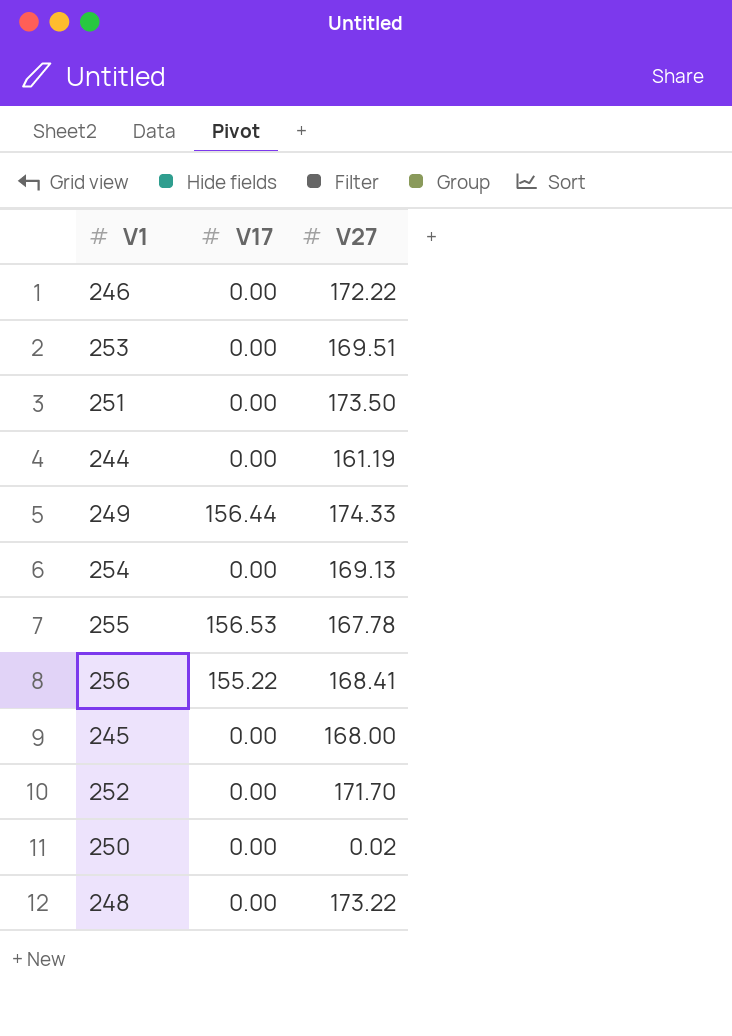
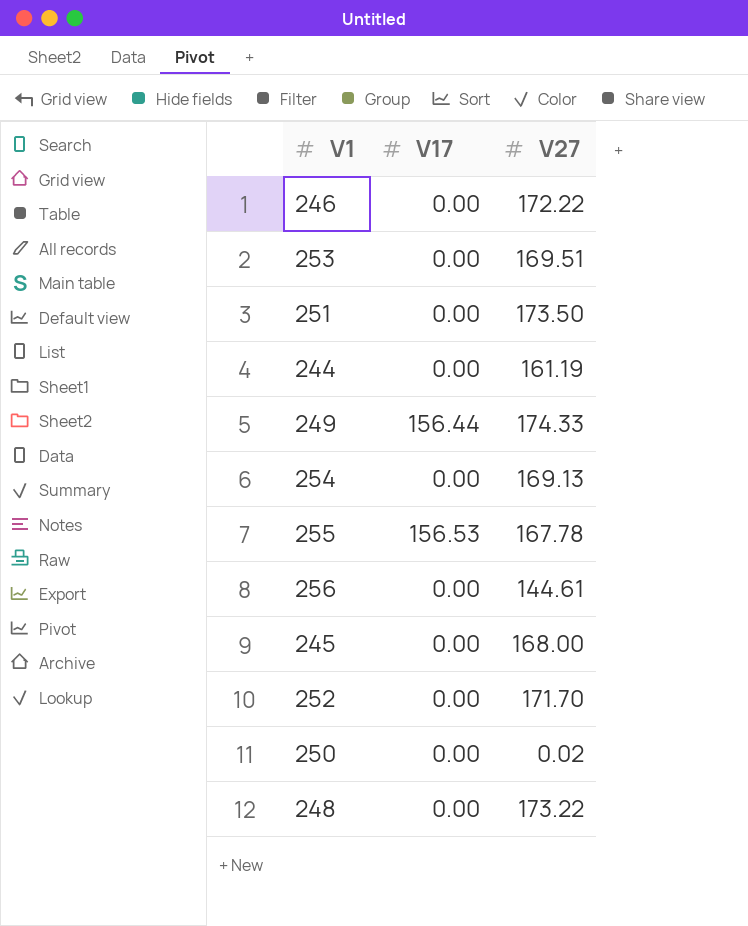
256 | V17: 155.22 -> 0.00
256 | V27: 168.41 -> 144.61

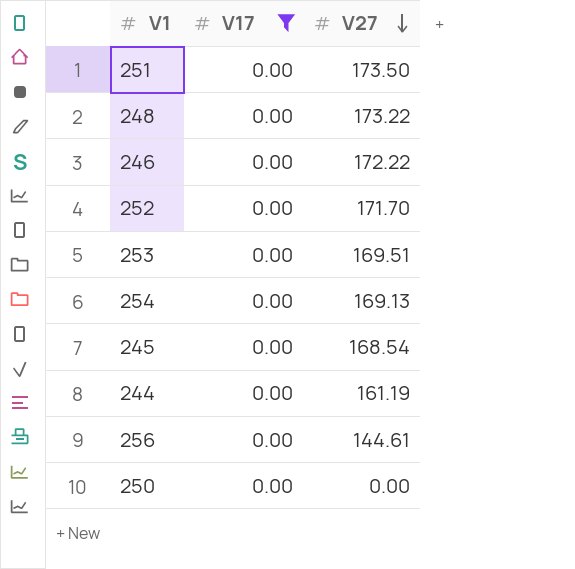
filter: none -> V17 = 0.00
row order: none -> V27 descending
245 | V27: 168.00 -> 168.54
250 | V27: 0.02 -> 0.00

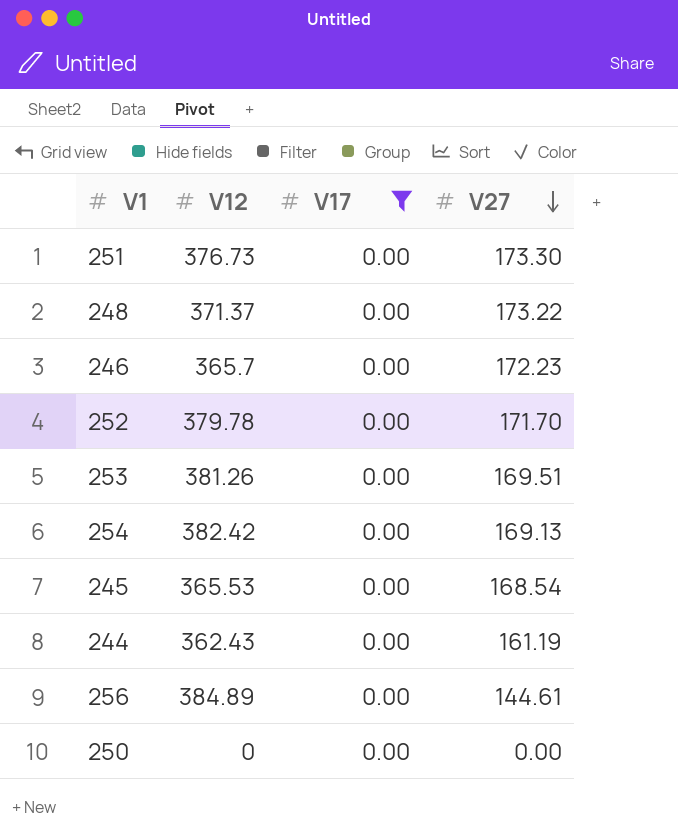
column V12 | position: none -> 2
251 | V27: 173.50 -> 173.30
246 | V27: 172.22 -> 172.23

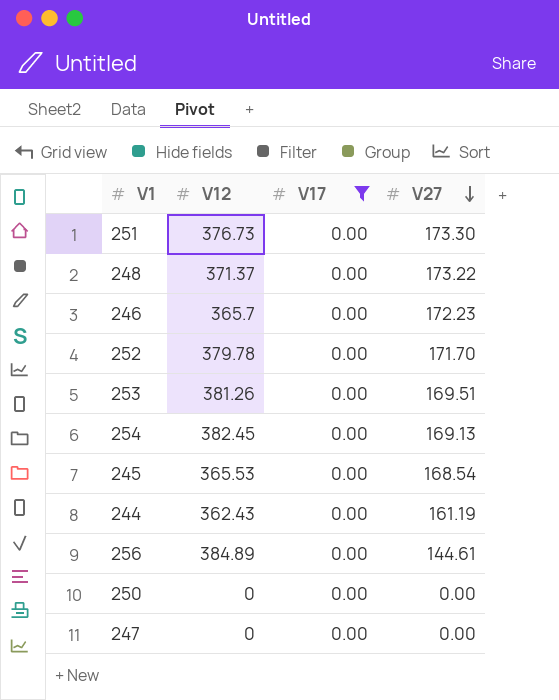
254 | V12: 382.42 -> 382.45
row 247: none -> 0 | 0.00 | 0.00

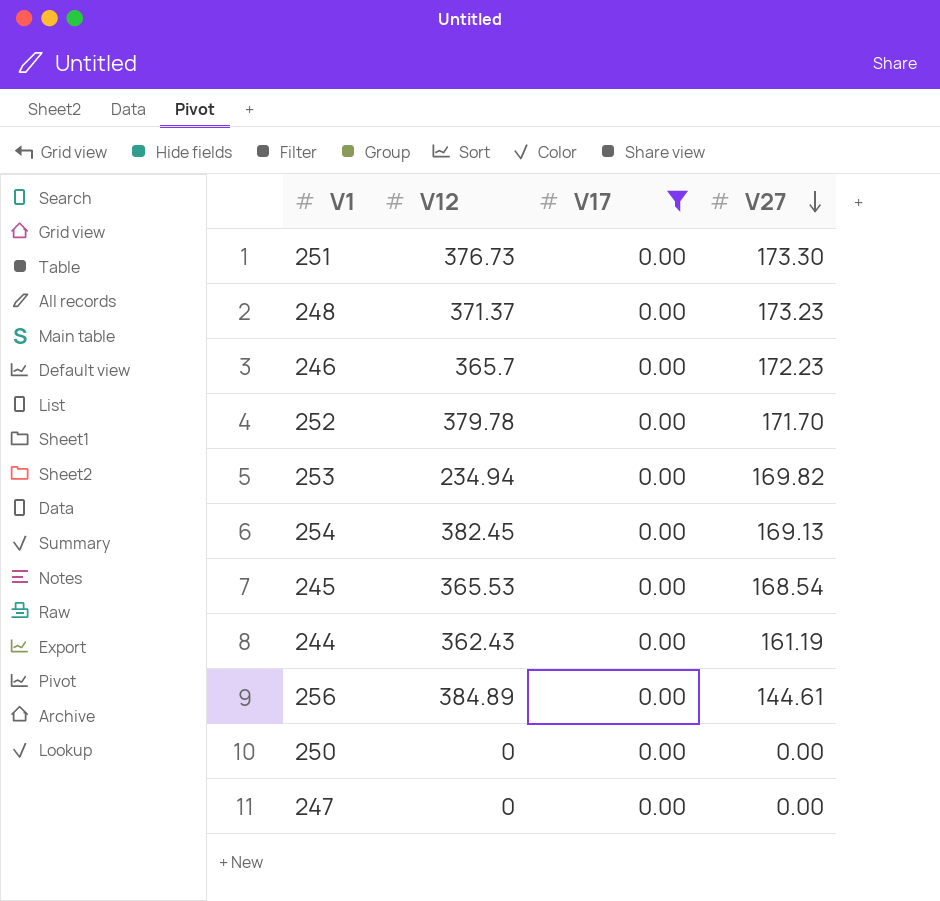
248 | V27: 173.22 -> 173.23
253 | V12: 381.26 -> 234.94
253 | V27: 169.51 -> 169.82

